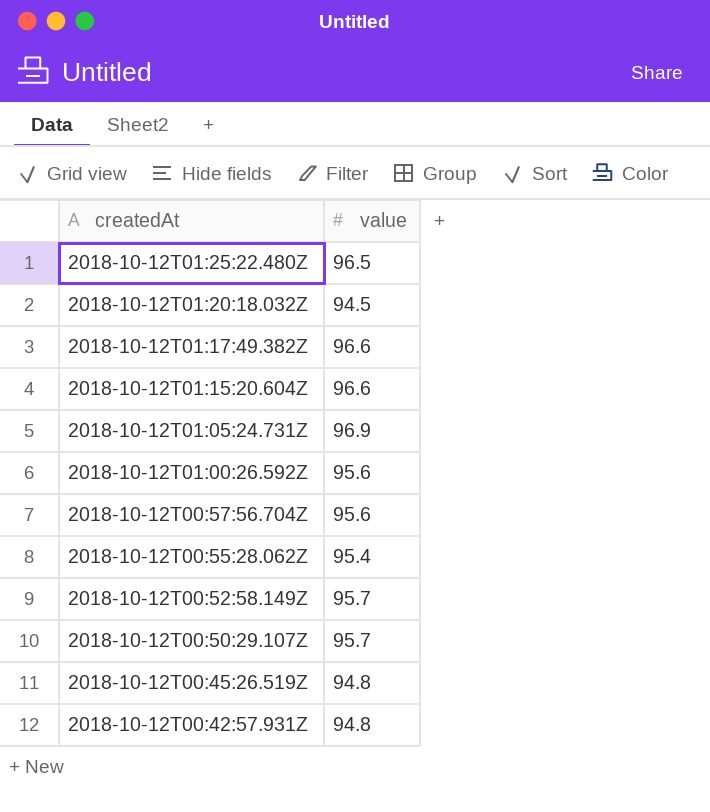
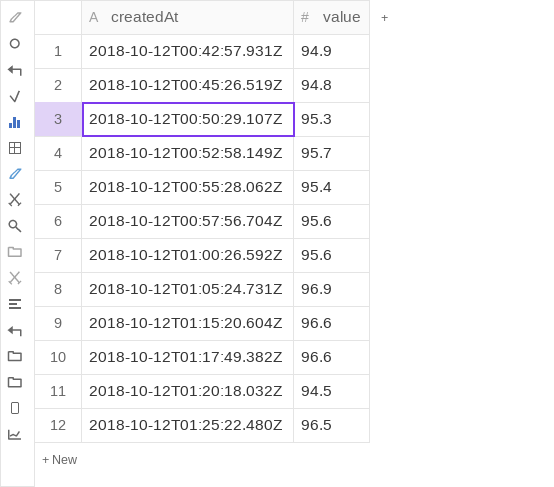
row order: createdAt descending -> createdAt ascending
2018-10-12T00:42:57.931Z | value: 94.8 -> 94.9
2018-10-12T00:50:29.107Z | value: 95.7 -> 95.3

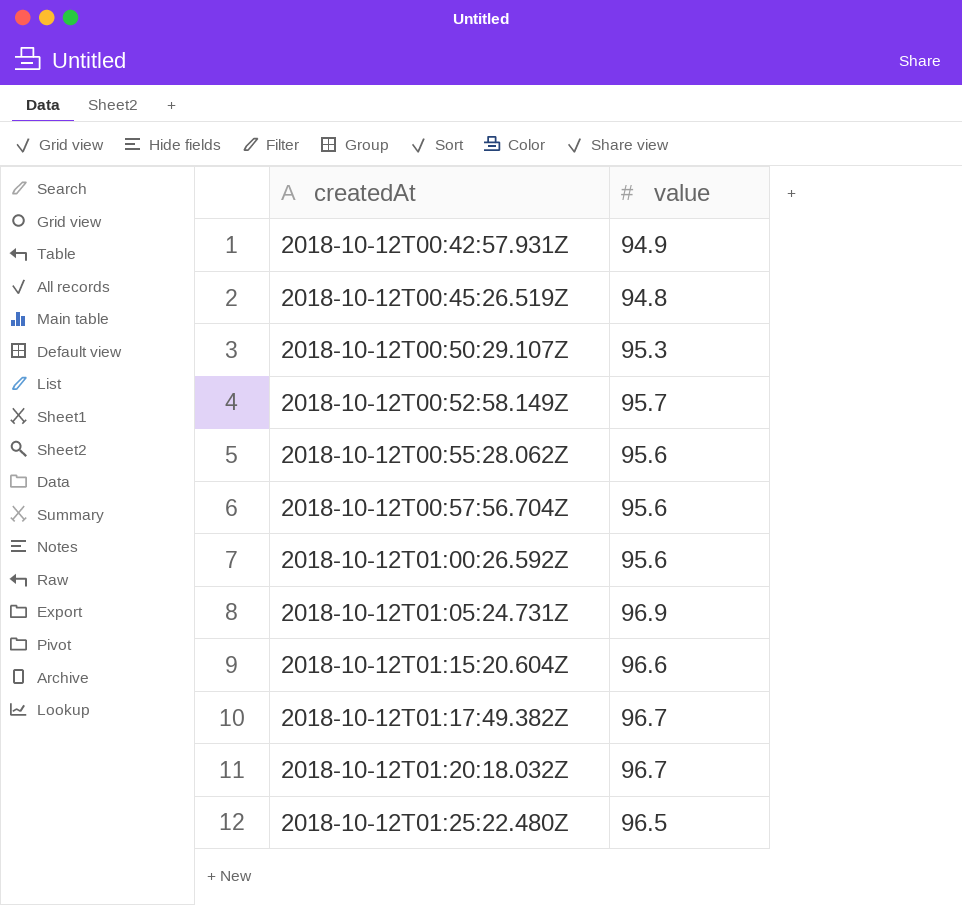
2018-10-12T00:55:28.062Z | value: 95.4 -> 95.6
2018-10-12T01:17:49.382Z | value: 96.6 -> 96.7
2018-10-12T01:20:18.032Z | value: 94.5 -> 96.7

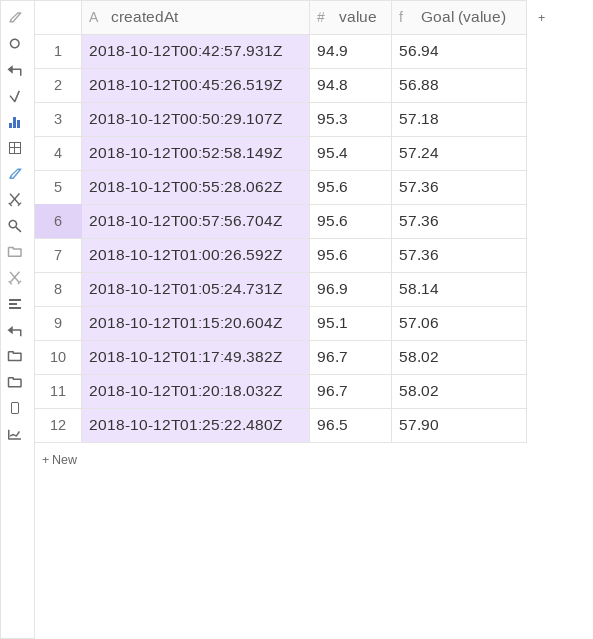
column Goal (value) | formula: none -> [value] * 0.6
2018-10-12T00:52:58.149Z | value: 95.7 -> 95.4
2018-10-12T01:15:20.604Z | value: 96.6 -> 95.1

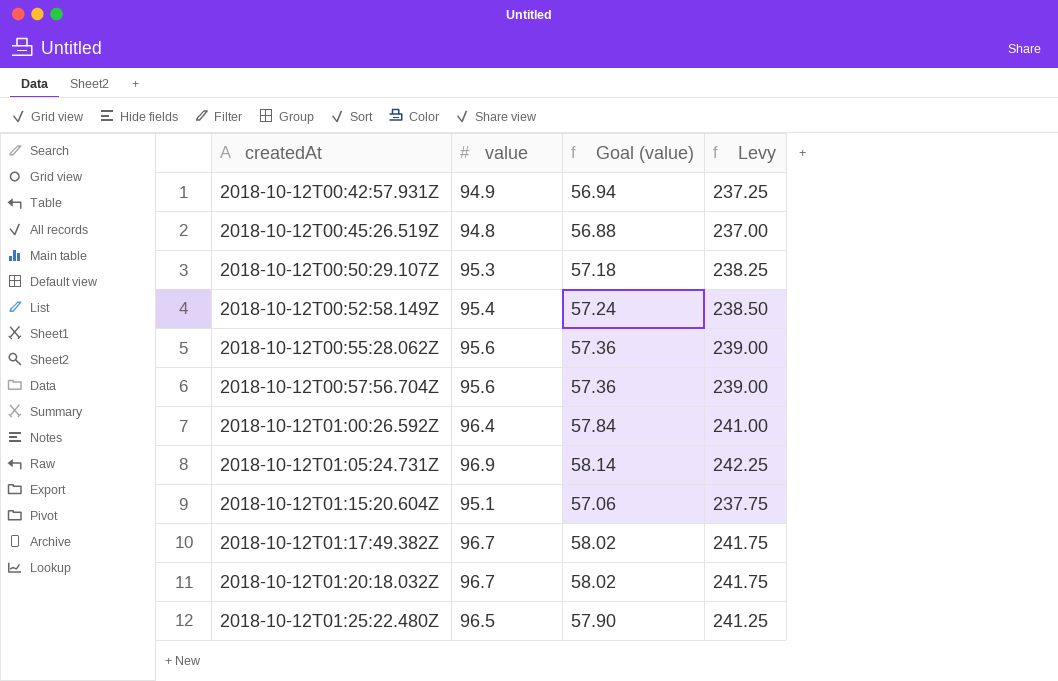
column Levy | formula: none -> [value] * 2.5
2018-10-12T01:00:26.592Z | value: 95.6 -> 96.4
2018-10-12T01:00:26.592Z | Goal (value): 57.36 -> 57.84

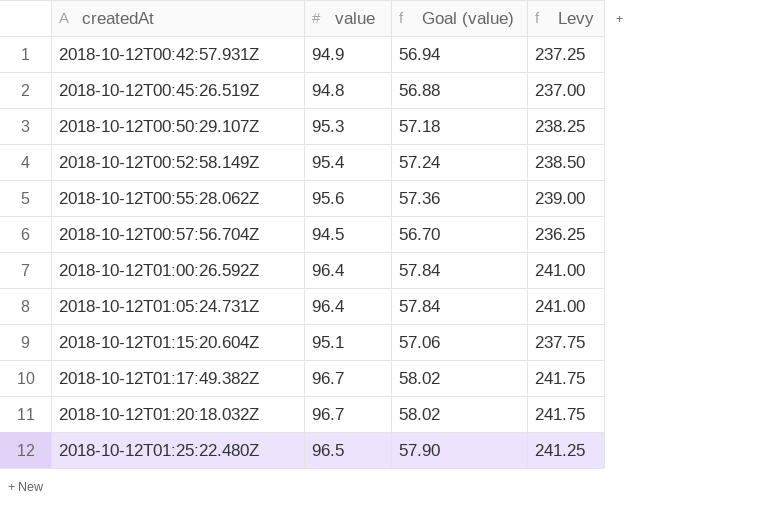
2018-10-12T00:57:56.704Z | value: 95.6 -> 94.5
2018-10-12T00:57:56.704Z | Goal (value): 57.36 -> 56.70
2018-10-12T00:57:56.704Z | Levy: 239.00 -> 236.25
2018-10-12T01:05:24.731Z | value: 96.9 -> 96.4
2018-10-12T01:05:24.731Z | Goal (value): 58.14 -> 57.84
2018-10-12T01:05:24.731Z | Levy: 242.25 -> 241.00

